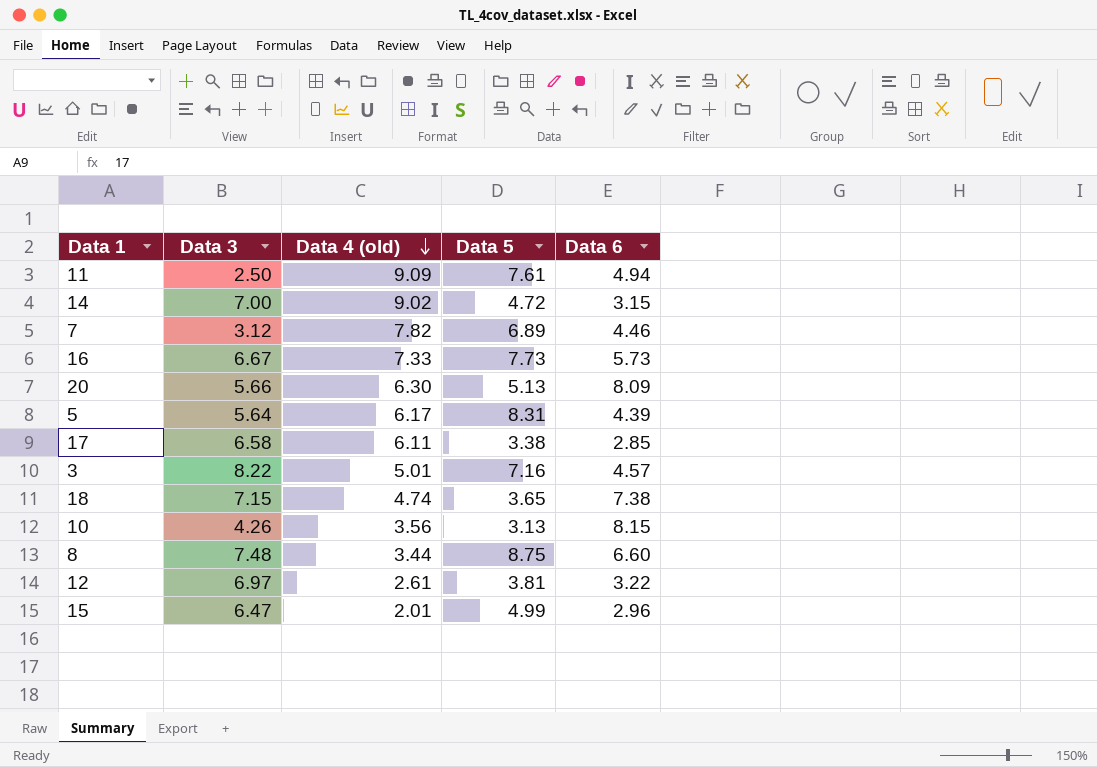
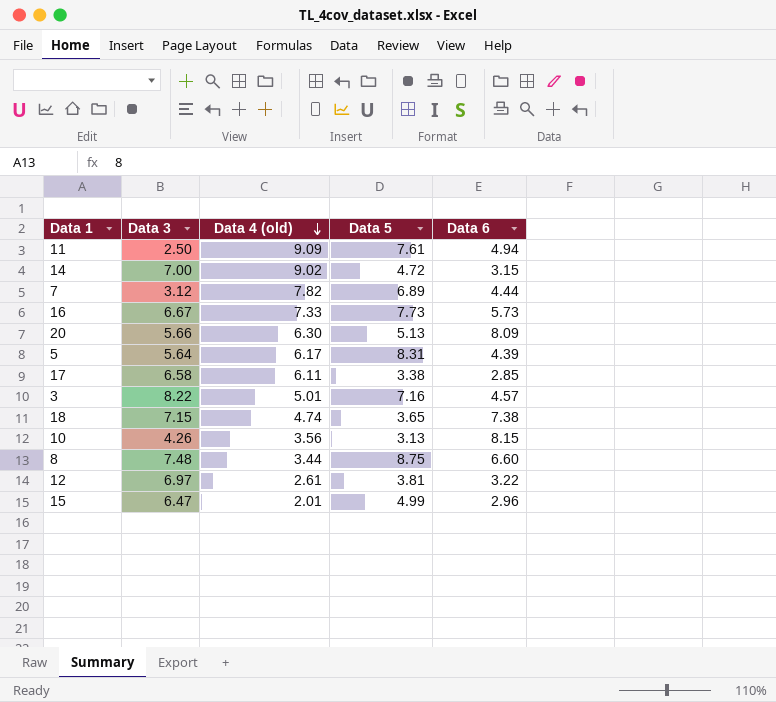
7 | Data 6: 4.46 -> 4.44

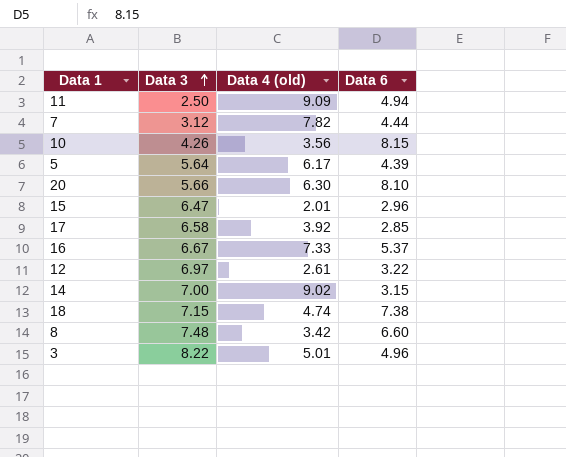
row order: Data 4 (old) descending -> Data 3 ascending
column Data 5 | position: 4 -> none
20 | Data 6: 8.09 -> 8.10
17 | Data 4 (old): 6.11 -> 3.92
16 | Data 6: 5.73 -> 5.37
8 | Data 4 (old): 3.44 -> 3.42
3 | Data 6: 4.57 -> 4.96

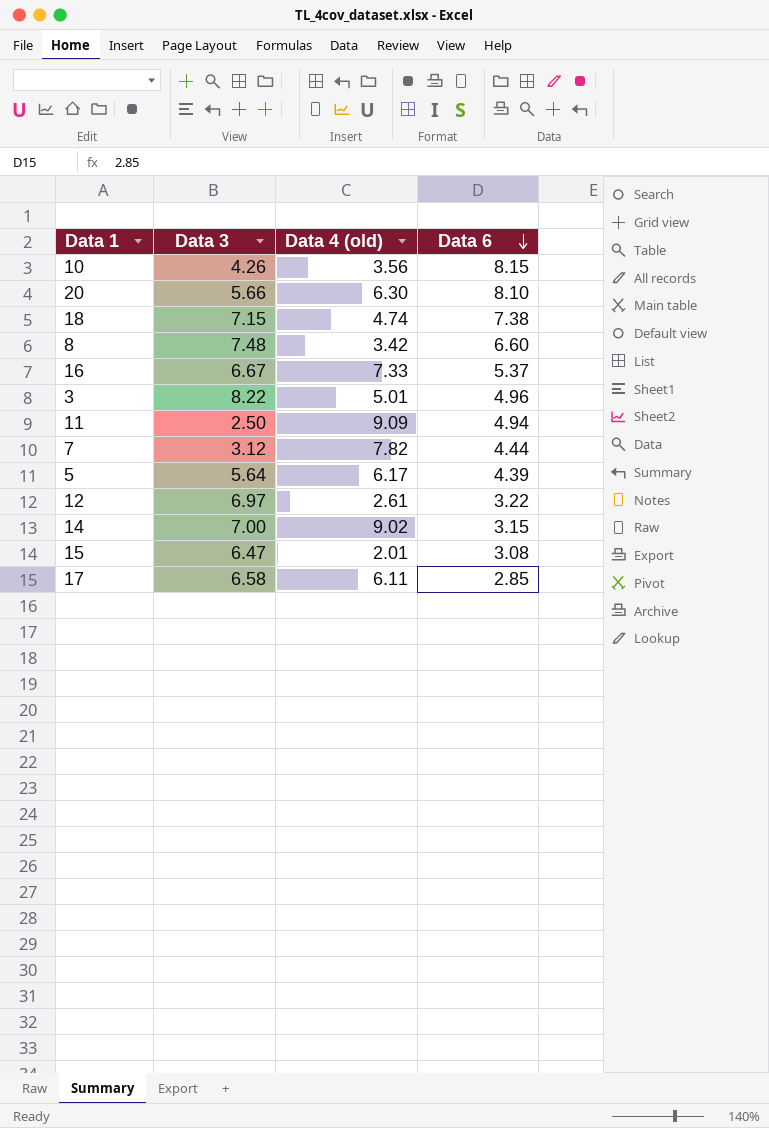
row order: Data 3 ascending -> Data 6 descending
15 | Data 6: 2.96 -> 3.08
17 | Data 4 (old): 3.92 -> 6.11

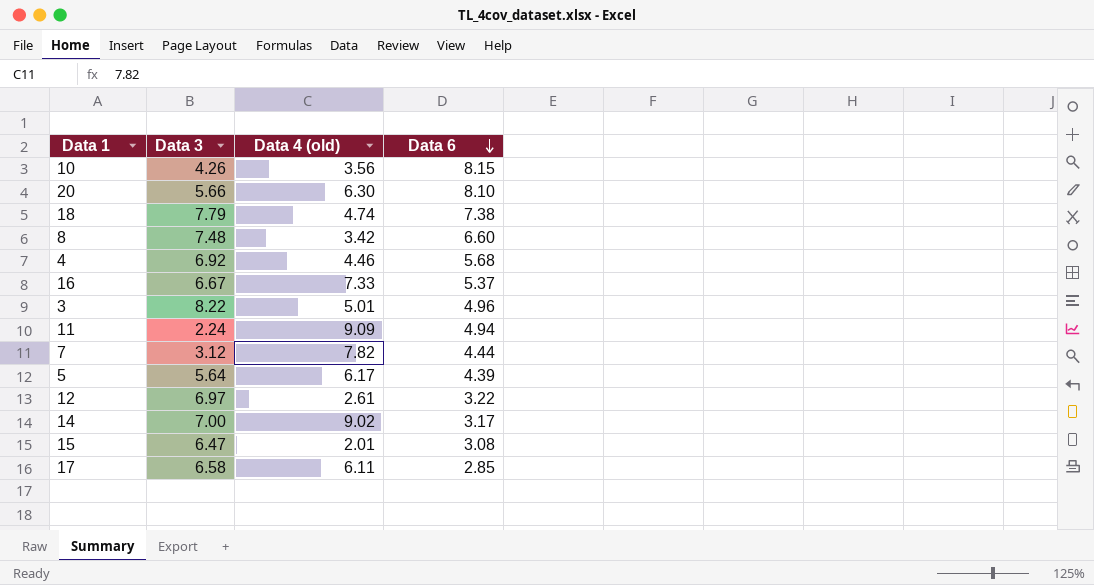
18 | Data 3: 7.15 -> 7.79
row 4: none -> 6.92 | 4.46 | 5.68
11 | Data 3: 2.50 -> 2.24
14 | Data 6: 3.15 -> 3.17

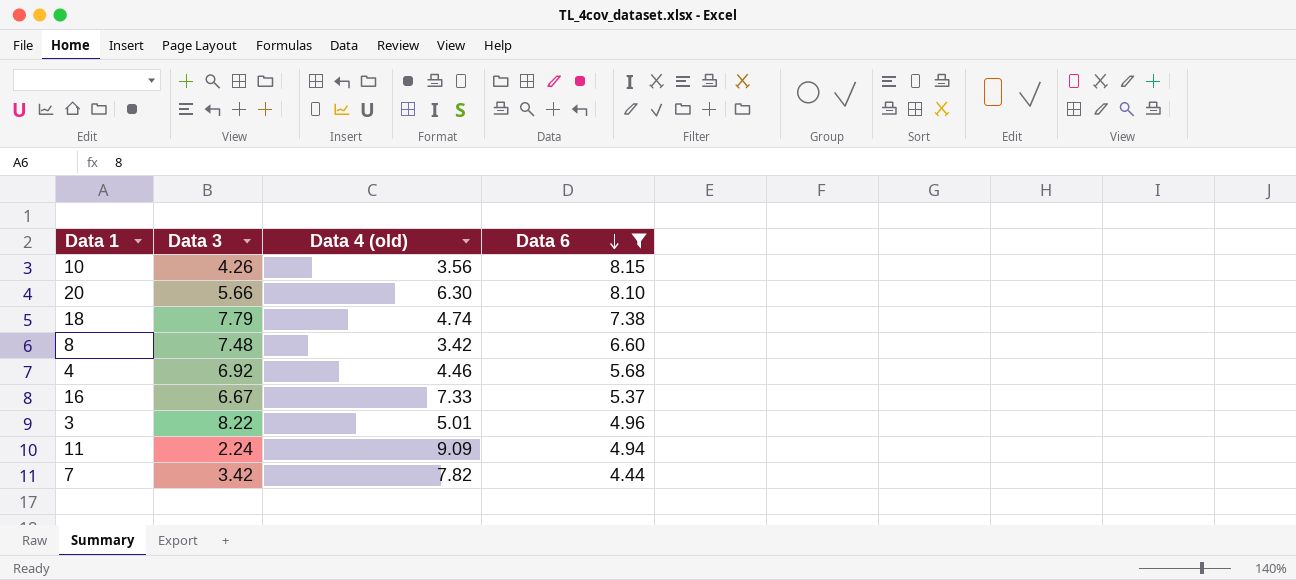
filter: none -> Data 6 >= 4.44
7 | Data 3: 3.12 -> 3.42

